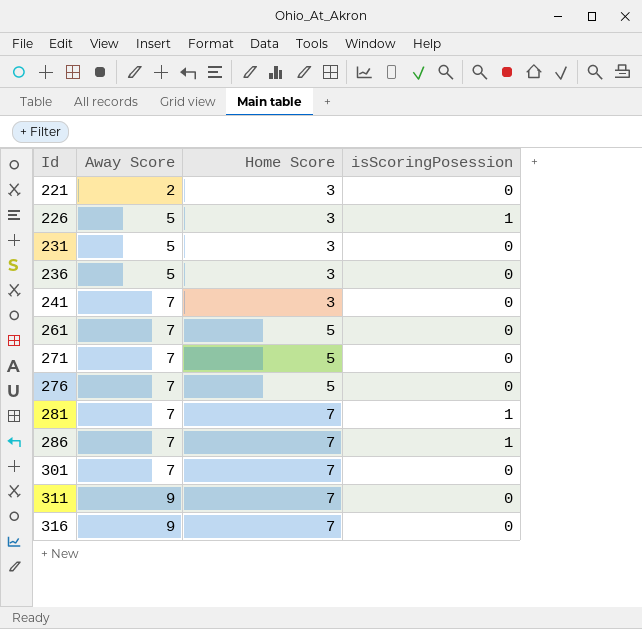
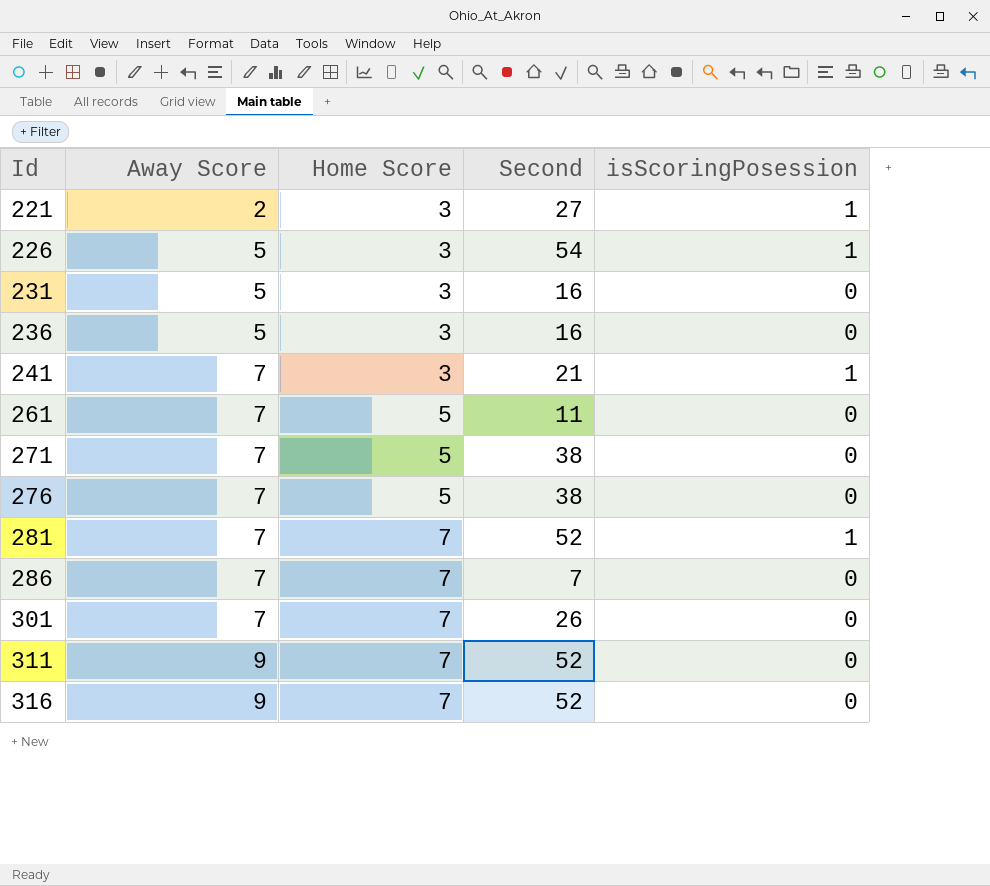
column Second | position: none -> 4
221 | isScoringPosession: 0 -> 1
241 | isScoringPosession: 0 -> 1
286 | isScoringPosession: 1 -> 0

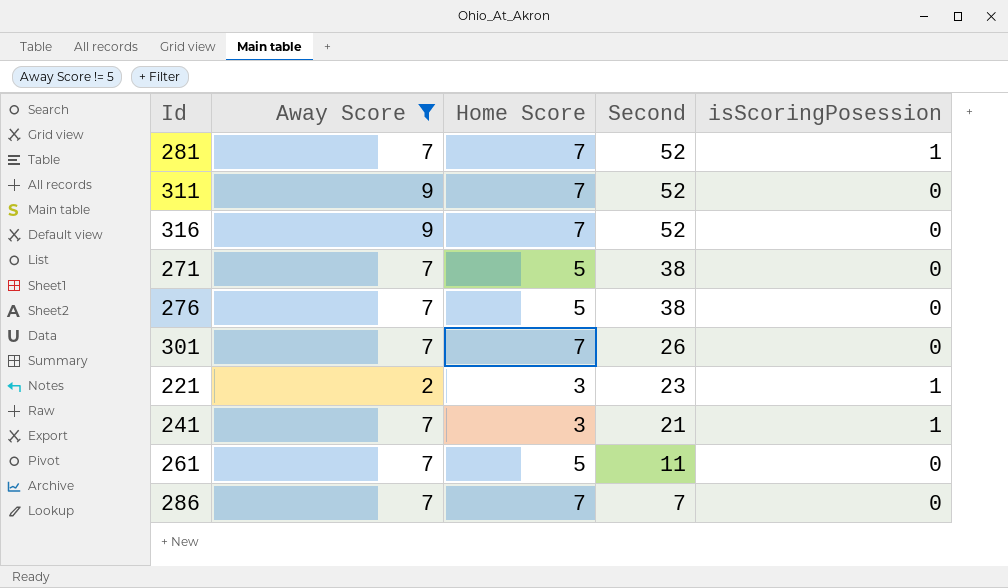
filter: none -> Away Score != 5
row order: Id ascending -> Second descending
221 | Second: 27 -> 23

